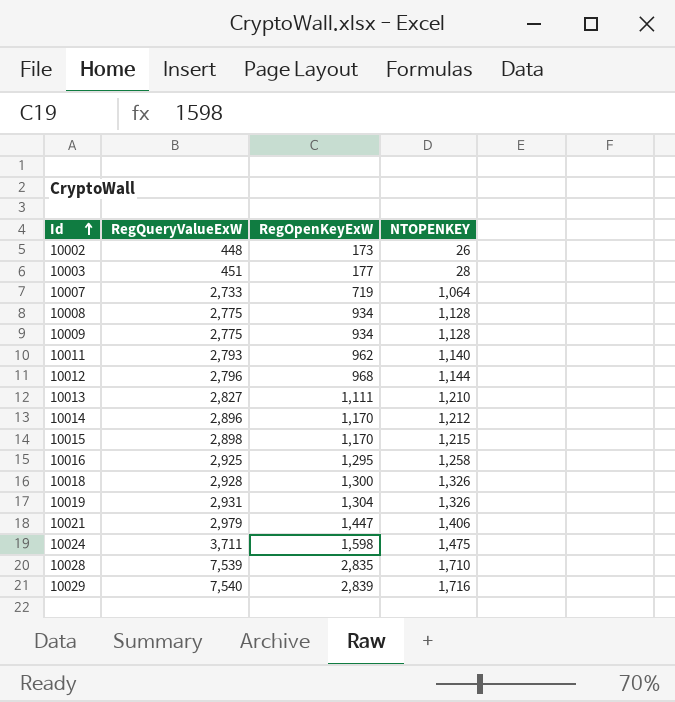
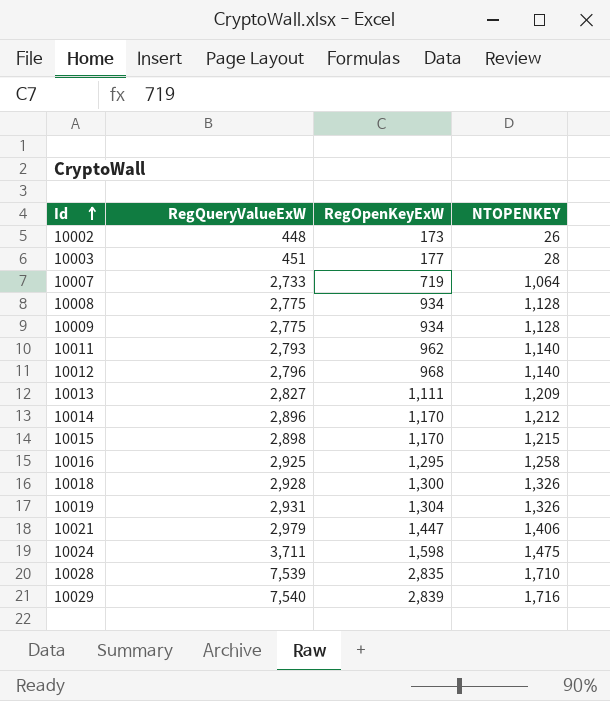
10012 | NTOPENKEY: 1,144 -> 1,140
10013 | NTOPENKEY: 1,210 -> 1,209

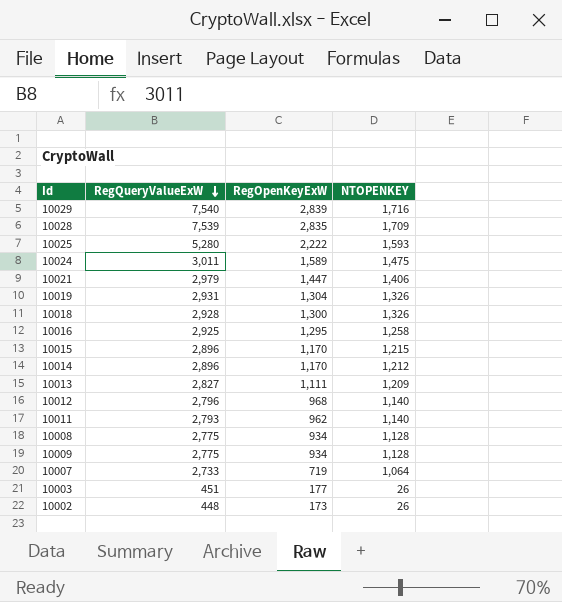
row order: Id ascending -> RegQueryValueExW descending
10028 | NTOPENKEY: 1,710 -> 1,709
row 10025: none -> 5,280 | 2,222 | 1,593
10024 | RegQueryValueExW: 3,711 -> 3,011
10024 | RegOpenKeyExW: 1,598 -> 1,589
10015 | RegQueryValueExW: 2,898 -> 2,896
10003 | NTOPENKEY: 28 -> 26

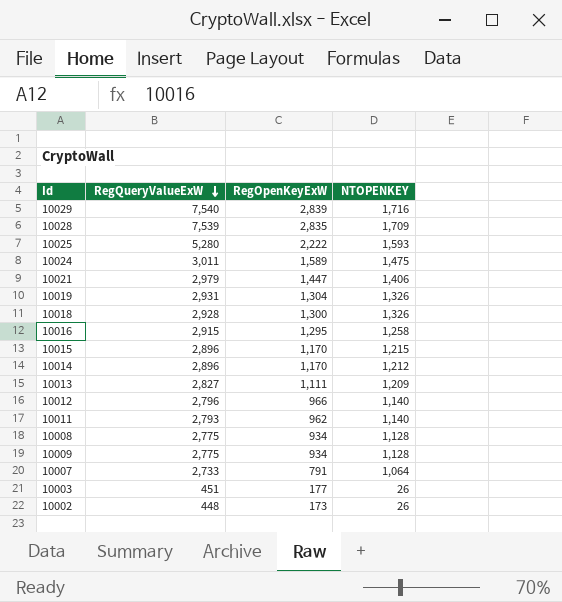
10016 | RegQueryValueExW: 2,925 -> 2,915
10012 | RegOpenKeyExW: 968 -> 966
10007 | RegOpenKeyExW: 719 -> 791

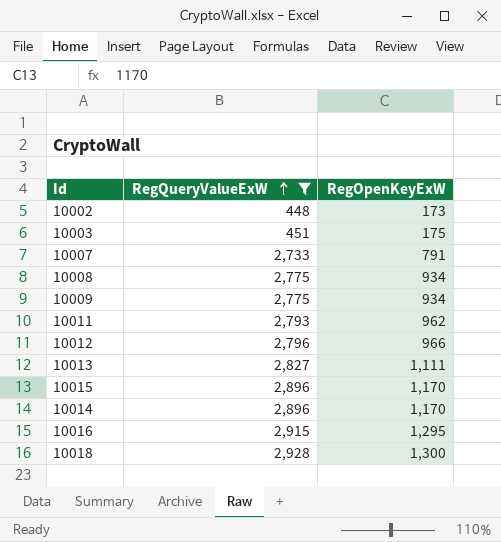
filter: none -> RegQueryValueExW <= 2,928
row order: RegQueryValueExW descending -> RegQueryValueExW ascending
column NTOPENKEY | position: 4 -> none
10003 | RegOpenKeyExW: 177 -> 175

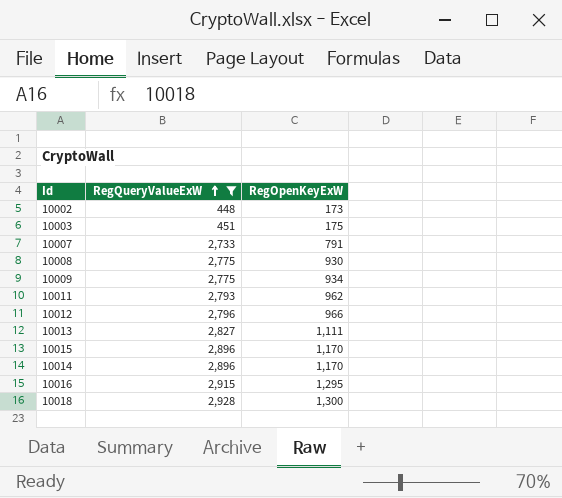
10008 | RegOpenKeyExW: 934 -> 930

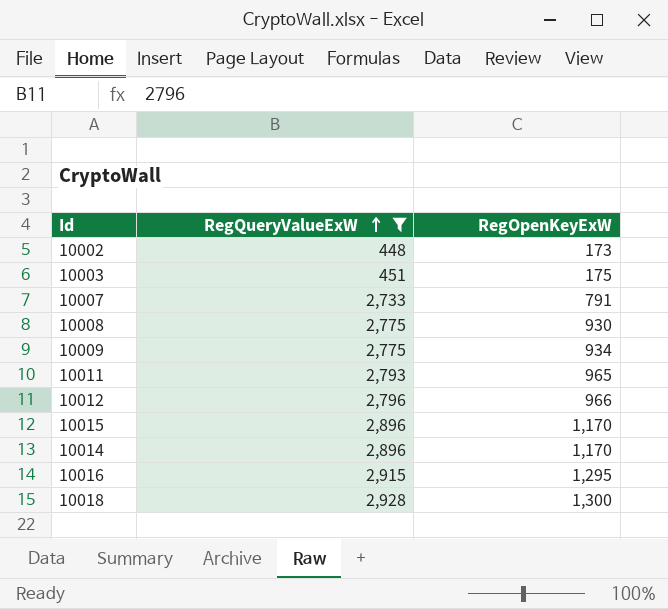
row 10013: 2,827 | 1,111 -> none
10011 | RegOpenKeyExW: 962 -> 965

